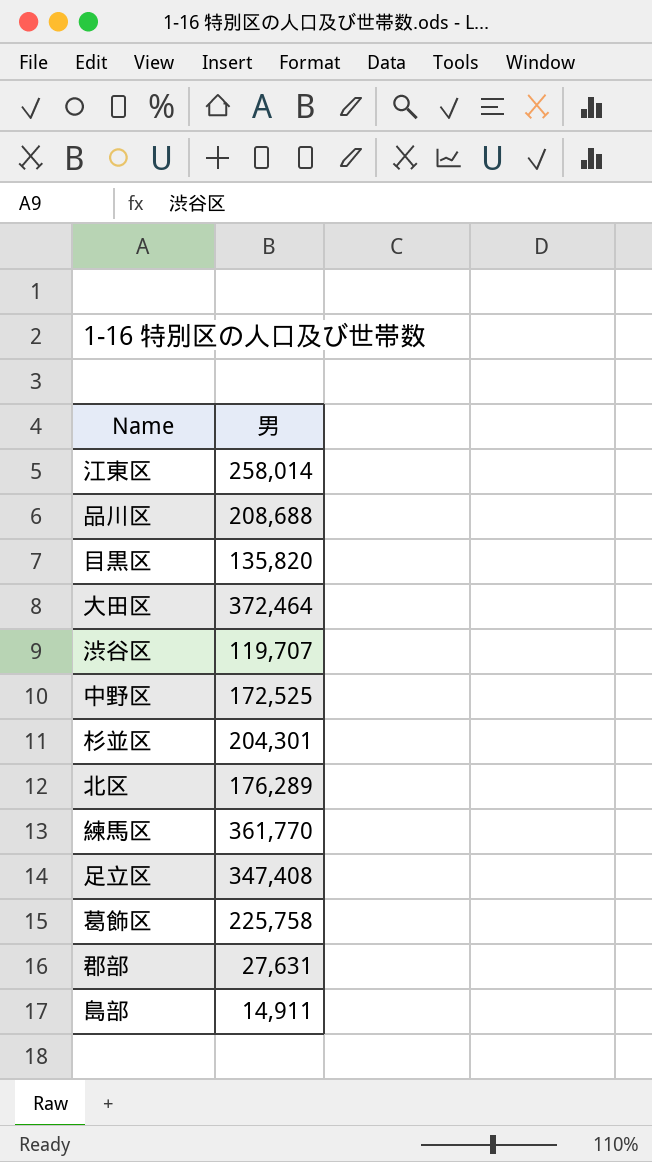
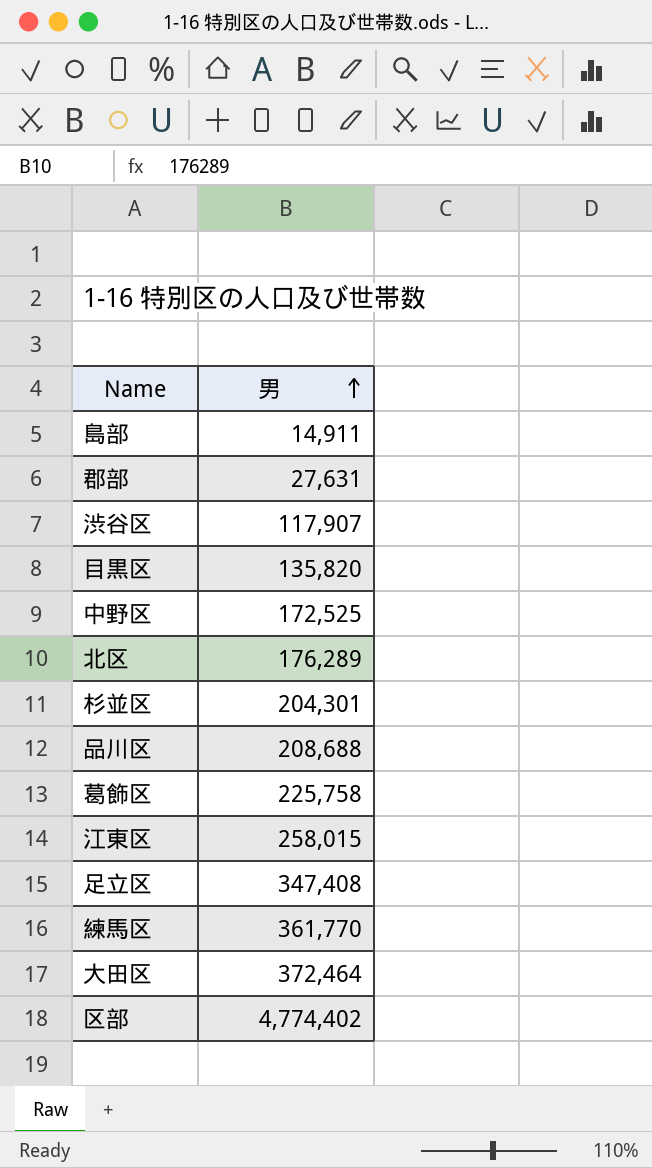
row order: none -> 男 ascending
渋谷区 | 男: 119,707 -> 117,907
江東区 | 男: 258,014 -> 258,015
row 区部: none -> 4,774,402

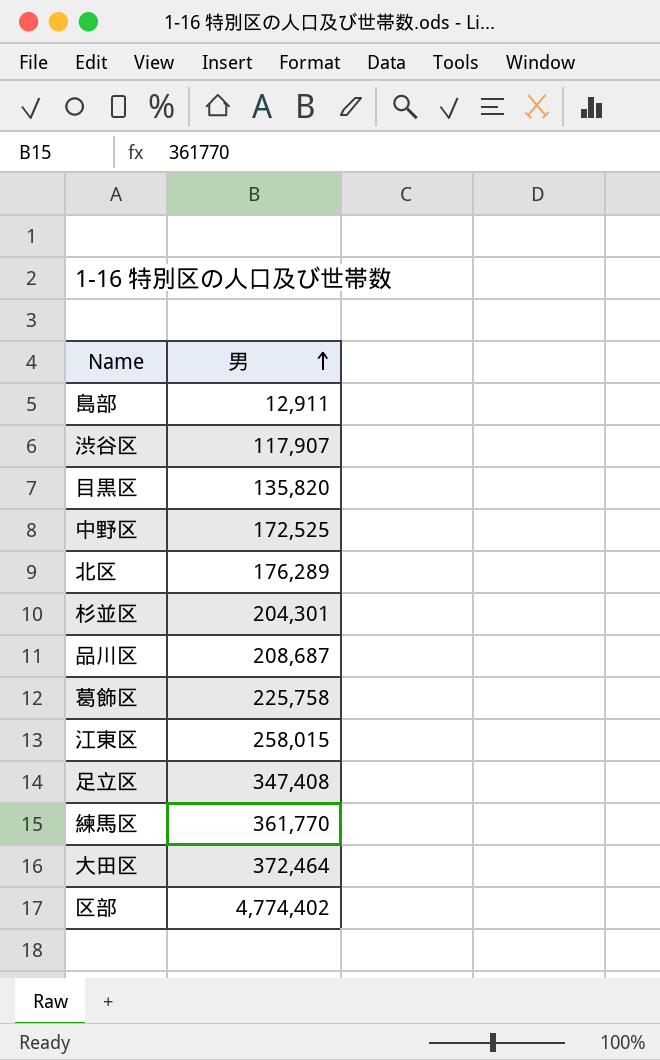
row 郡部: 27,631 -> none
島部 | 男: 14,911 -> 12,911
品川区 | 男: 208,688 -> 208,687

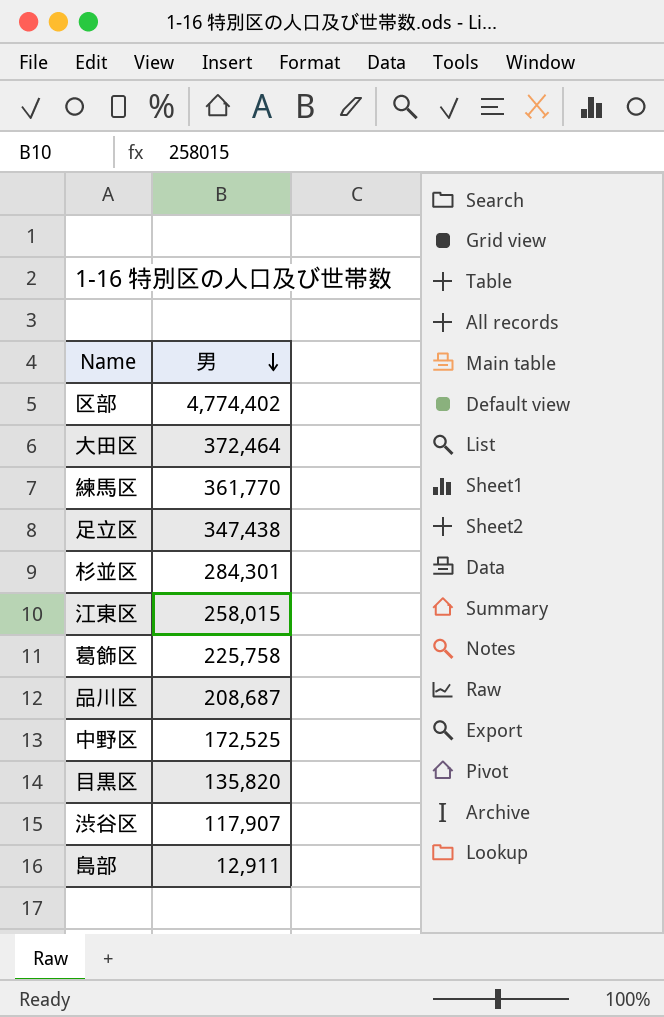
row order: 男 ascending -> 男 descending
row 北区: 176,289 -> none
足立区 | 男: 347,408 -> 347,438
杉並区 | 男: 204,301 -> 284,301

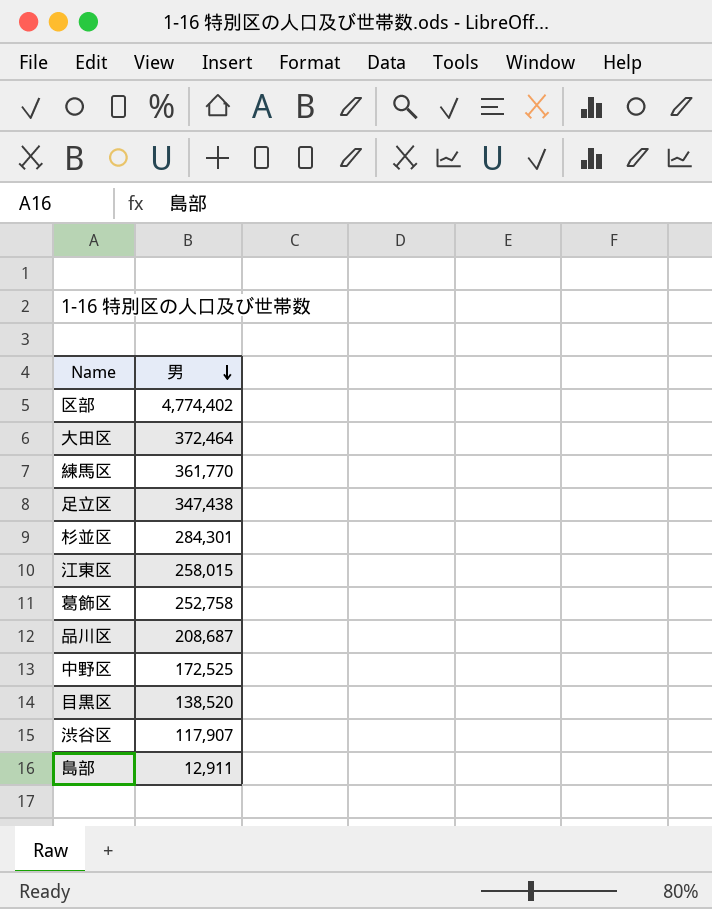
葛飾区 | 男: 225,758 -> 252,758
目黒区 | 男: 135,820 -> 138,520

